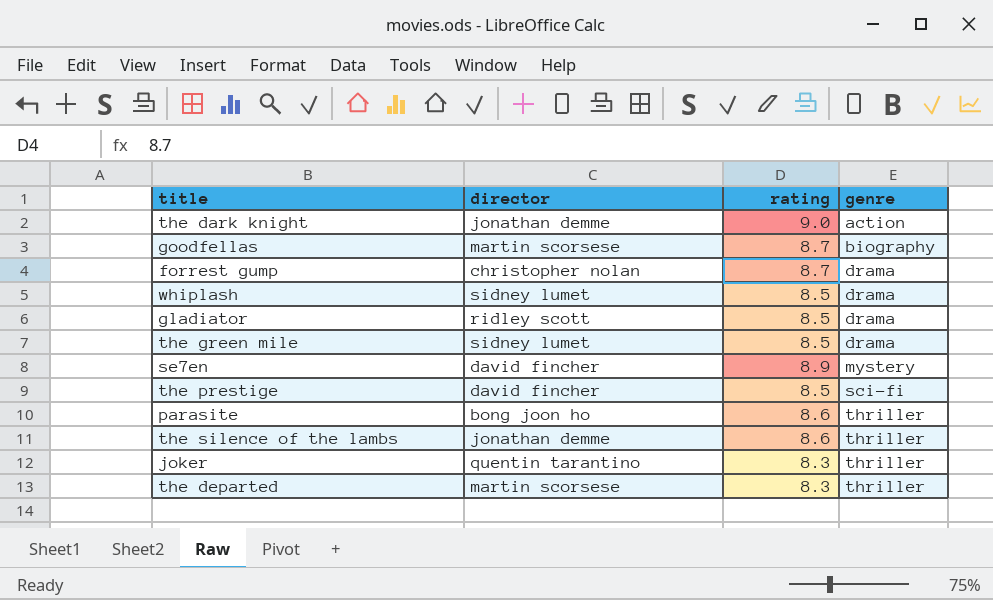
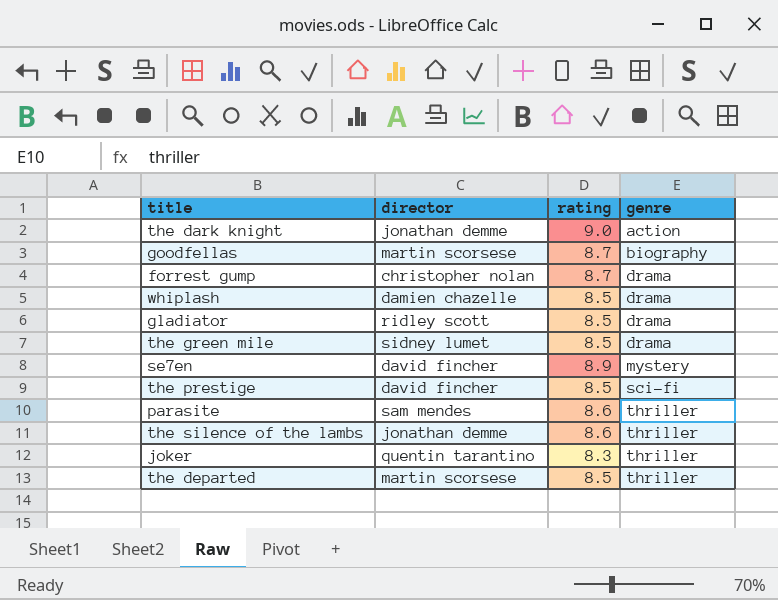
whiplash | director: sidney lumet -> damien chazelle
parasite | director: bong joon ho -> sam mendes
the departed | rating: 8.3 -> 8.5

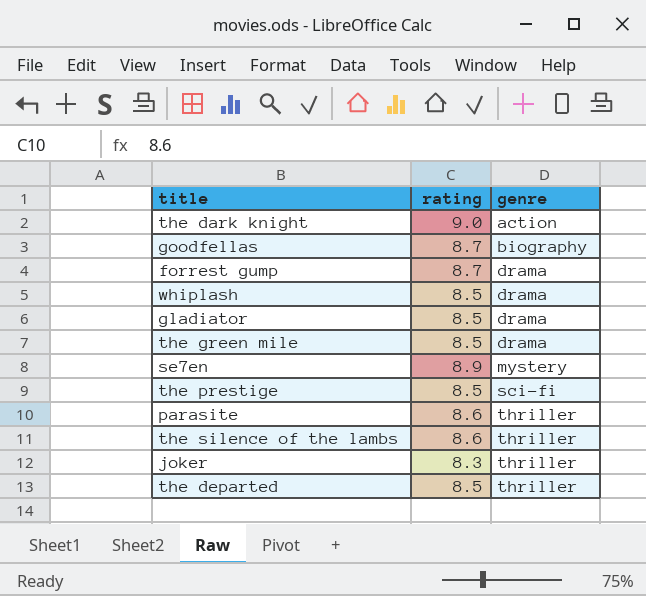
column director | position: 2 -> none

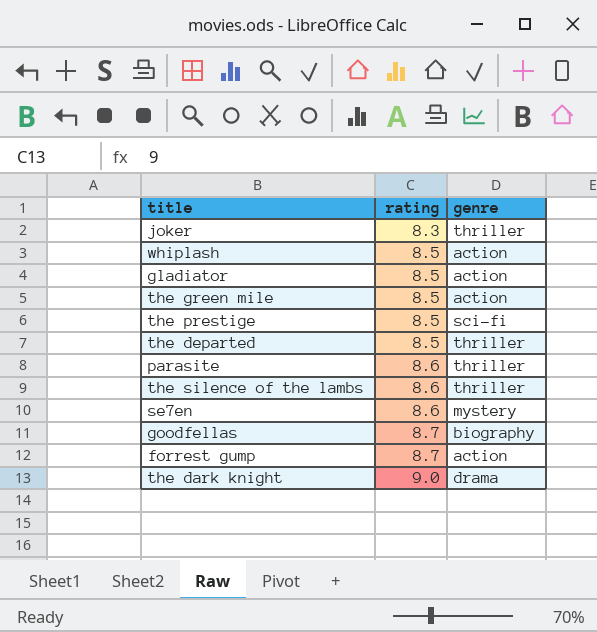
row order: genre ascending -> rating ascending
whiplash | genre: drama -> action
gladiator | genre: drama -> action
the green mile | genre: drama -> action
se7en | rating: 8.9 -> 8.6
forrest gump | genre: drama -> action
the dark knight | genre: action -> drama

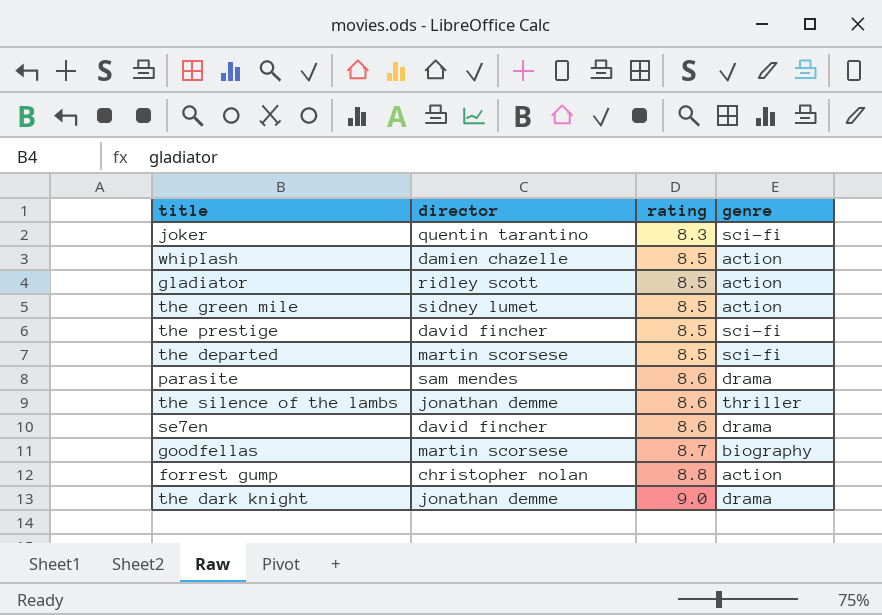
column director | position: none -> 2
joker | genre: thriller -> sci-fi
the departed | genre: thriller -> sci-fi
parasite | genre: thriller -> drama
se7en | genre: mystery -> drama
forrest gump | rating: 8.7 -> 8.8

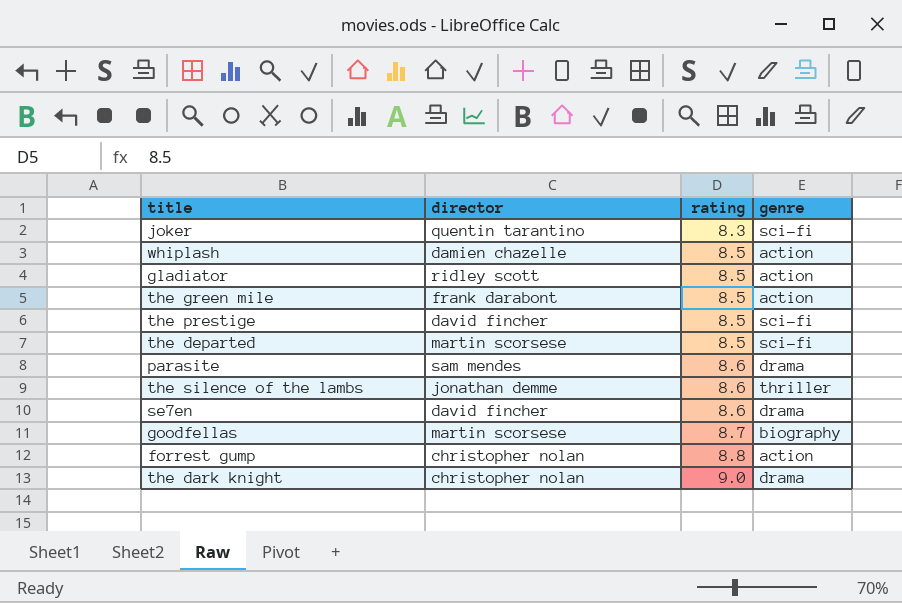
the green mile | director: sidney lumet -> frank darabont
the dark knight | director: jonathan demme -> christopher nolan

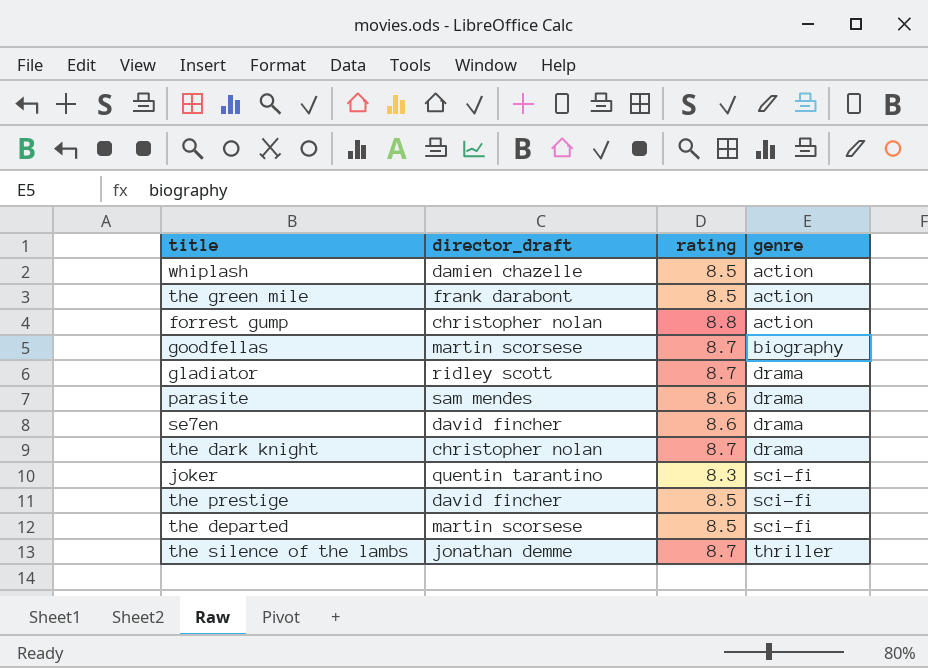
row order: rating ascending -> genre ascending
column name: director -> director_draft
gladiator | rating: 8.5 -> 8.7
gladiator | genre: action -> drama
the dark knight | rating: 9.0 -> 8.7
the silence of the lambs | rating: 8.6 -> 8.7

